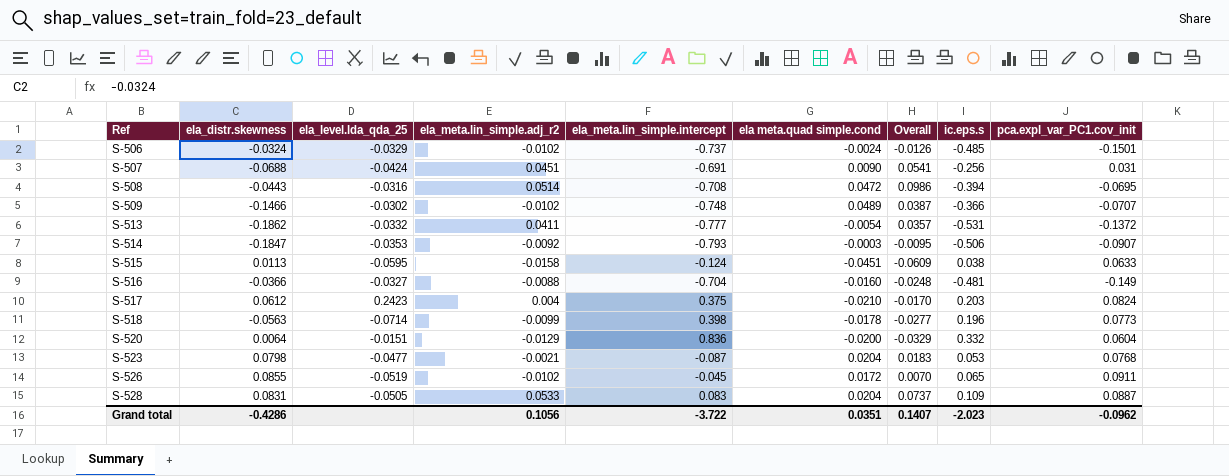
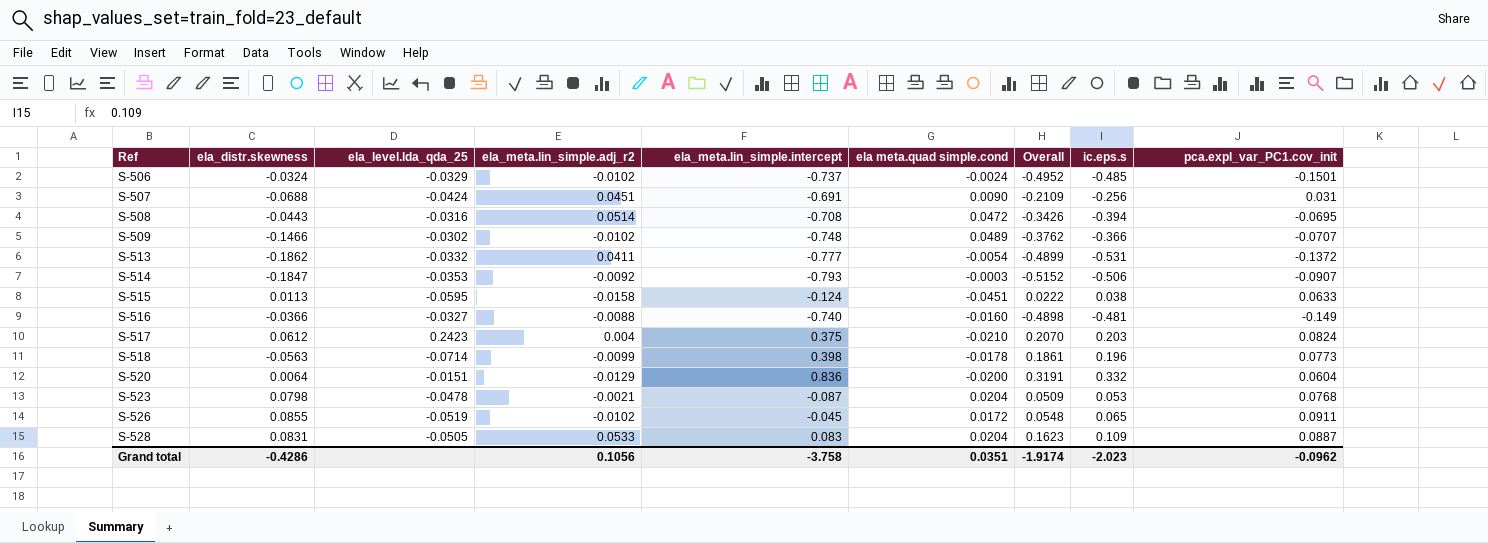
column Overall | formula: [ela_meta.lin_simple.adj_r2] + [ela meta.quad simple.cond] -> [ela_meta.lin_simple.adj_r2] + [ic.eps.s]
S-516 | ela_meta.lin_simple.intercept: -0.704 -> -0.740
S-523 | ela_level.lda_qda_25: -0.0477 -> -0.0478
Grand total | ela_meta.lin_simple.intercept: -3.722 -> -3.758
Grand total | Overall: 0.1407 -> -1.9174

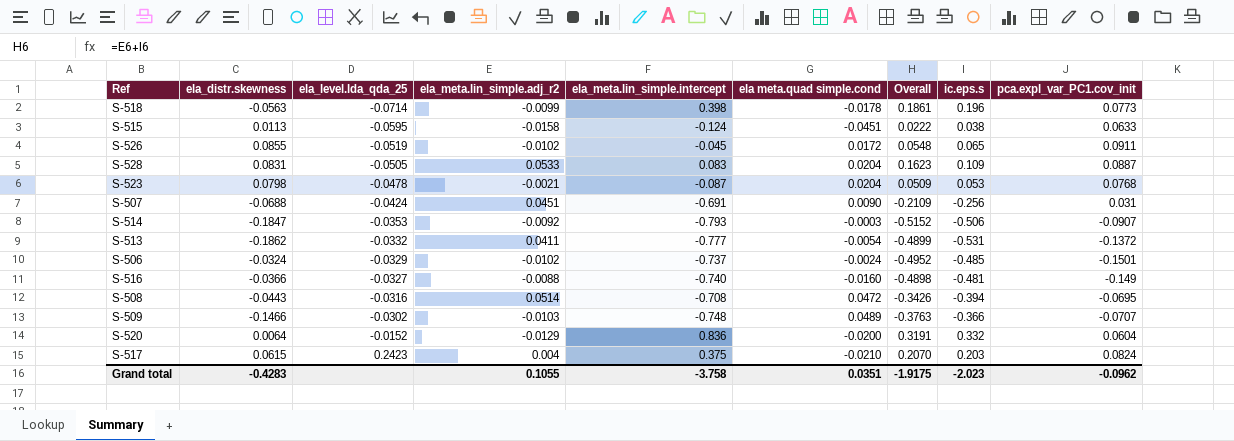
row order: Ref ascending -> ela_level.lda_qda_25 ascending
S-509 | ela_meta.lin_simple.adj_r2: -0.0102 -> -0.0103
S-509 | Overall: -0.3762 -> -0.3763
S-520 | ela_level.lda_qda_25: -0.0151 -> -0.0152
S-517 | ela_distr.skewness: 0.0612 -> 0.0615
Grand total | ela_distr.skewness: -0.4286 -> -0.4283
Grand total | ela_meta.lin_simple.adj_r2: 0.1056 -> 0.1055
Grand total | Overall: -1.9174 -> -1.9175

